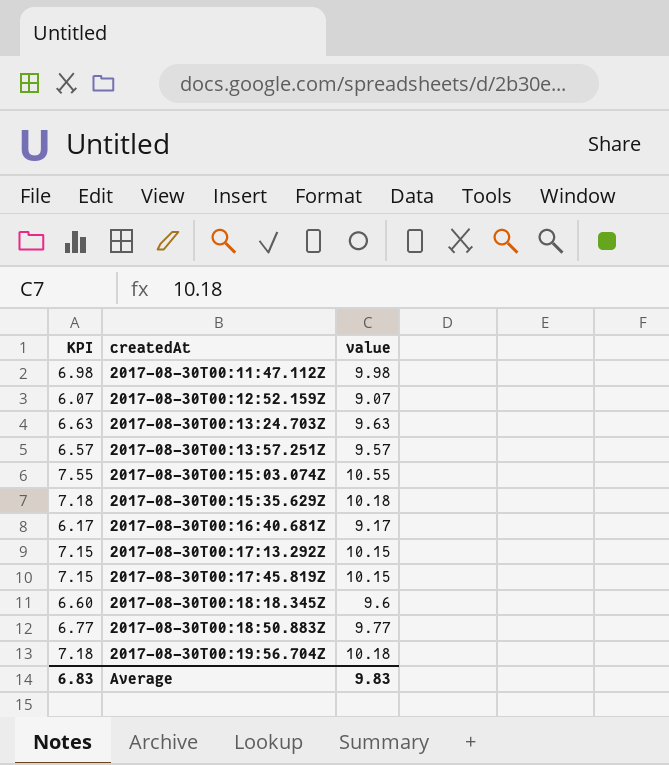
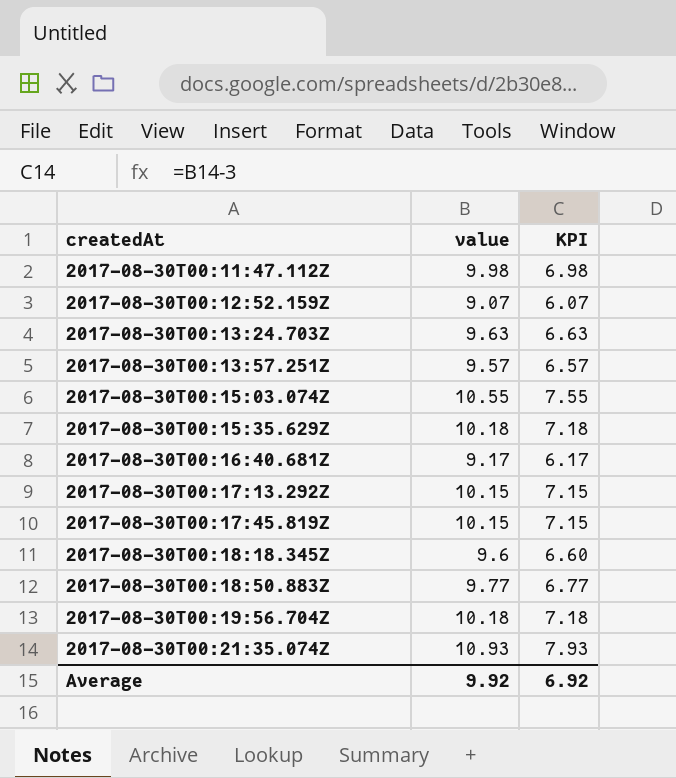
column KPI | position: 1 -> 3
row 2017-08-30T00:21:35.074Z: none -> 10.93 | 7.93
Average | value: 9.83 -> 9.92
Average | KPI: 6.83 -> 6.92

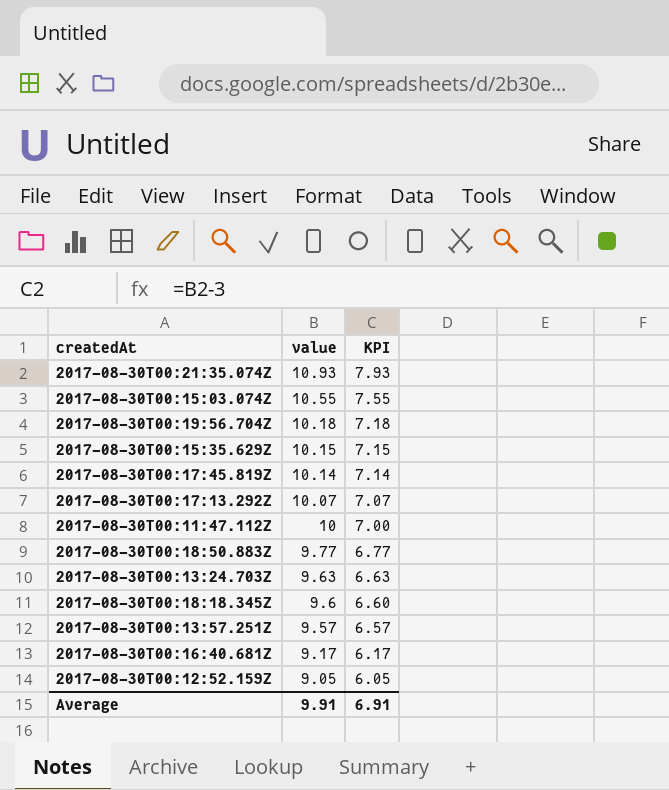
row order: createdAt ascending -> value descending
2017-08-30T00:15:35.629Z | value: 10.18 -> 10.15
2017-08-30T00:15:35.629Z | KPI: 7.18 -> 7.15
2017-08-30T00:17:45.819Z | value: 10.15 -> 10.14
2017-08-30T00:17:45.819Z | KPI: 7.15 -> 7.14
2017-08-30T00:17:13.292Z | value: 10.15 -> 10.07
2017-08-30T00:17:13.292Z | KPI: 7.15 -> 7.07
2017-08-30T00:11:47.112Z | value: 9.98 -> 10
2017-08-30T00:11:47.112Z | KPI: 6.98 -> 7.00
2017-08-30T00:12:52.159Z | value: 9.07 -> 9.05
2017-08-30T00:12:52.159Z | KPI: 6.07 -> 6.05
Average | value: 9.92 -> 9.91
Average | KPI: 6.92 -> 6.91

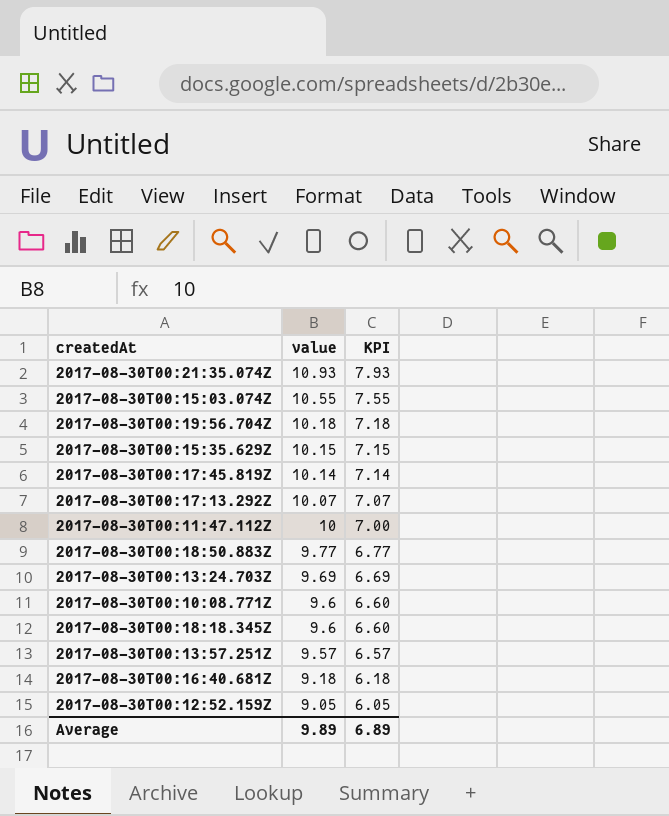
2017-08-30T00:13:24.703Z | value: 9.63 -> 9.69
2017-08-30T00:13:24.703Z | KPI: 6.63 -> 6.69
row 2017-08-30T00:10:08.771Z: none -> 9.6 | 6.60
2017-08-30T00:16:40.681Z | value: 9.17 -> 9.18
2017-08-30T00:16:40.681Z | KPI: 6.17 -> 6.18
Average | value: 9.91 -> 9.89
Average | KPI: 6.91 -> 6.89

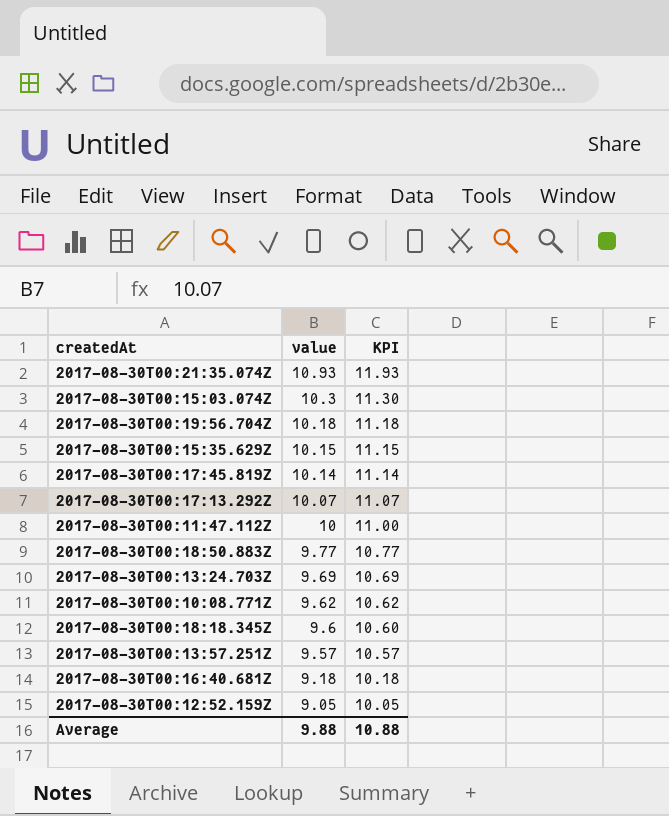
column KPI | formula: [value] - 3 -> [value] + 1
2017-08-30T00:15:03.074Z | value: 10.55 -> 10.3
2017-08-30T00:10:08.771Z | value: 9.6 -> 9.62
Average | value: 9.89 -> 9.88
Average | KPI: 6.89 -> 10.88

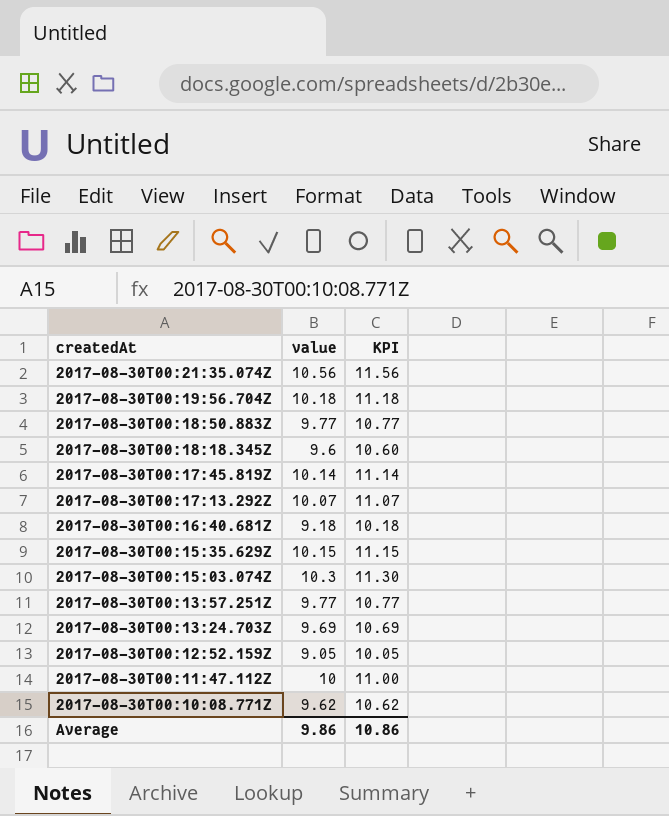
row order: value descending -> createdAt descending
2017-08-30T00:21:35.074Z | value: 10.93 -> 10.56
2017-08-30T00:21:35.074Z | KPI: 11.93 -> 11.56
2017-08-30T00:13:57.251Z | value: 9.57 -> 9.77
2017-08-30T00:13:57.251Z | KPI: 10.57 -> 10.77
Average | value: 9.88 -> 9.86
Average | KPI: 10.88 -> 10.86

